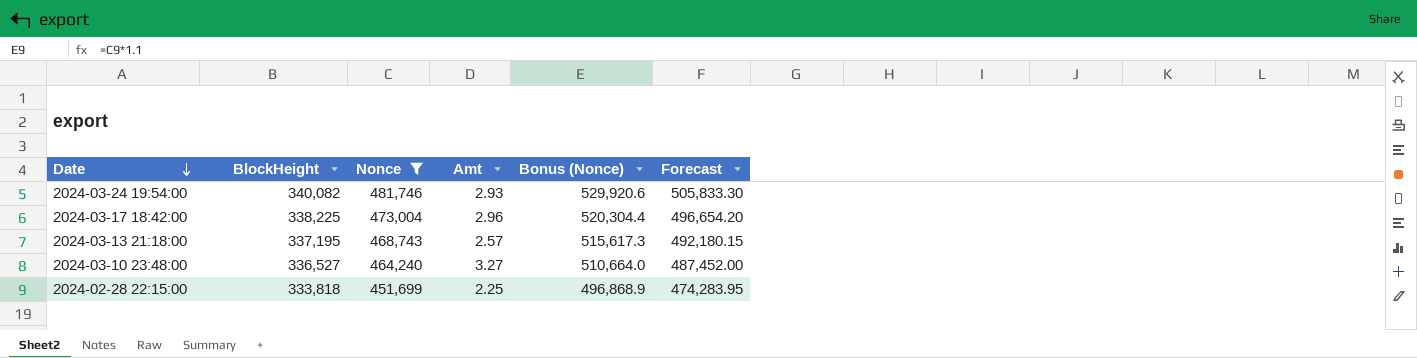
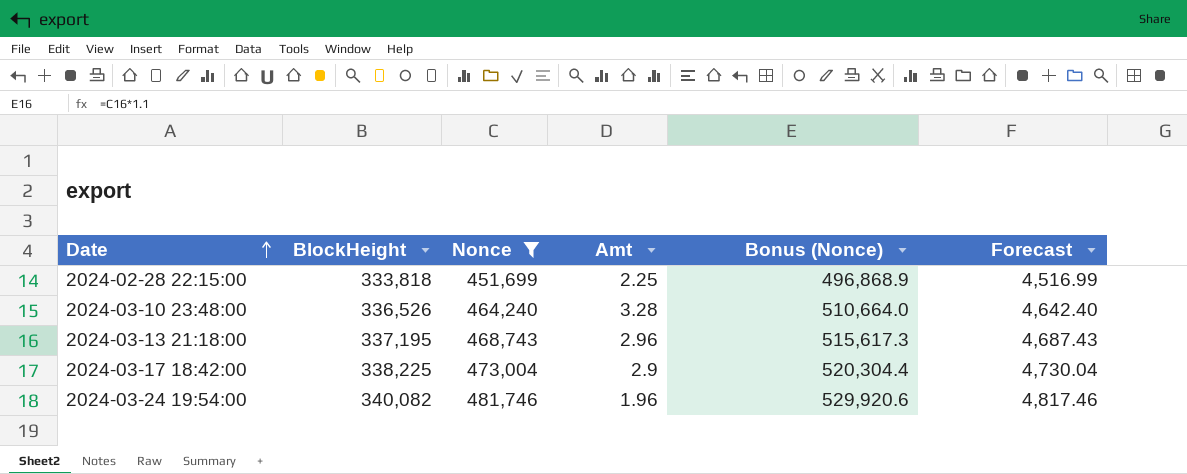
row order: Date descending -> Date ascending
column Forecast | formula: [Nonce] * 1.05 -> [Nonce] * 0.01
2024-03-10 23:48:00 | BlockHeight: 336,527 -> 336,526
2024-03-10 23:48:00 | Amt: 3.27 -> 3.28
2024-03-13 21:18:00 | Amt: 2.57 -> 2.96
2024-03-17 18:42:00 | Amt: 2.96 -> 2.9
2024-03-24 19:54:00 | Amt: 2.93 -> 1.96

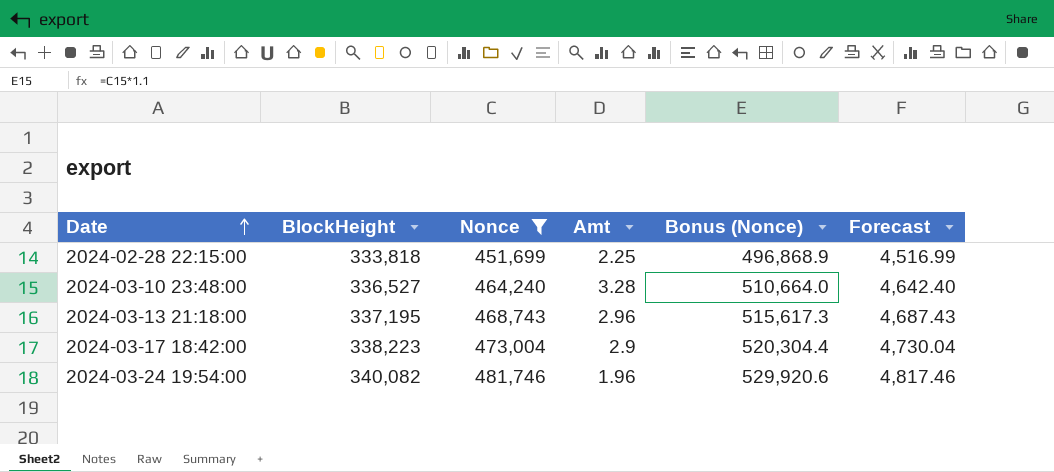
2024-03-10 23:48:00 | BlockHeight: 336,526 -> 336,527
2024-03-17 18:42:00 | BlockHeight: 338,225 -> 338,223

